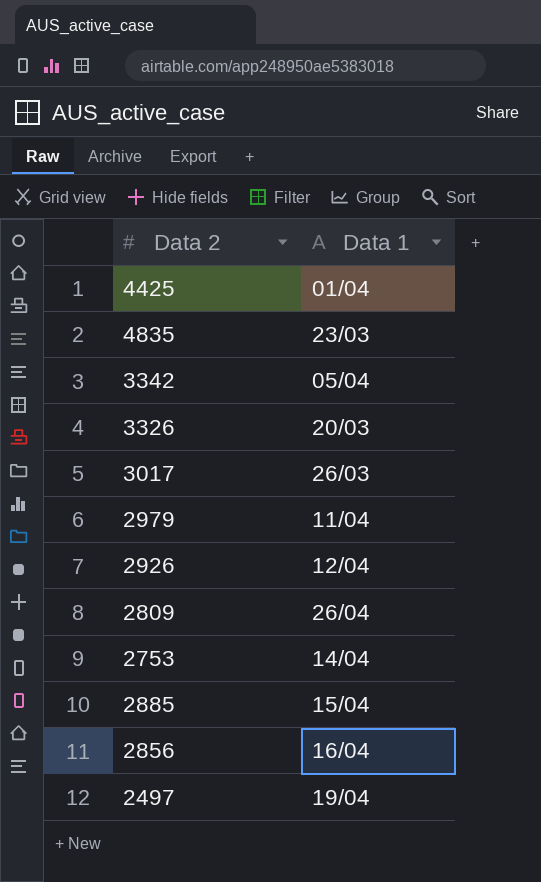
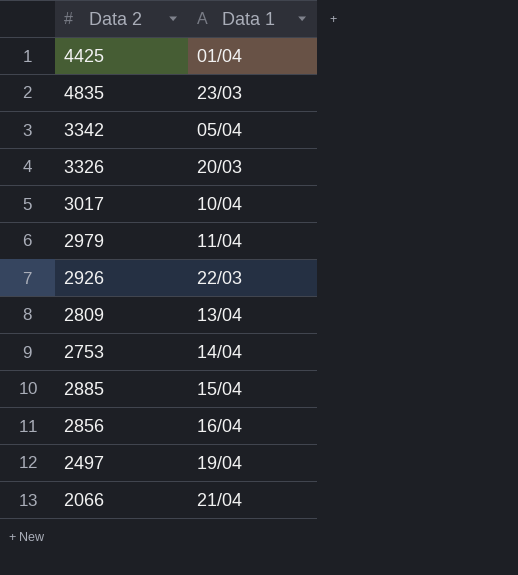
3017 | Data 1: 26/03 -> 10/04
2926 | Data 1: 12/04 -> 22/03
2809 | Data 1: 26/04 -> 13/04
row 2066: none -> 21/04

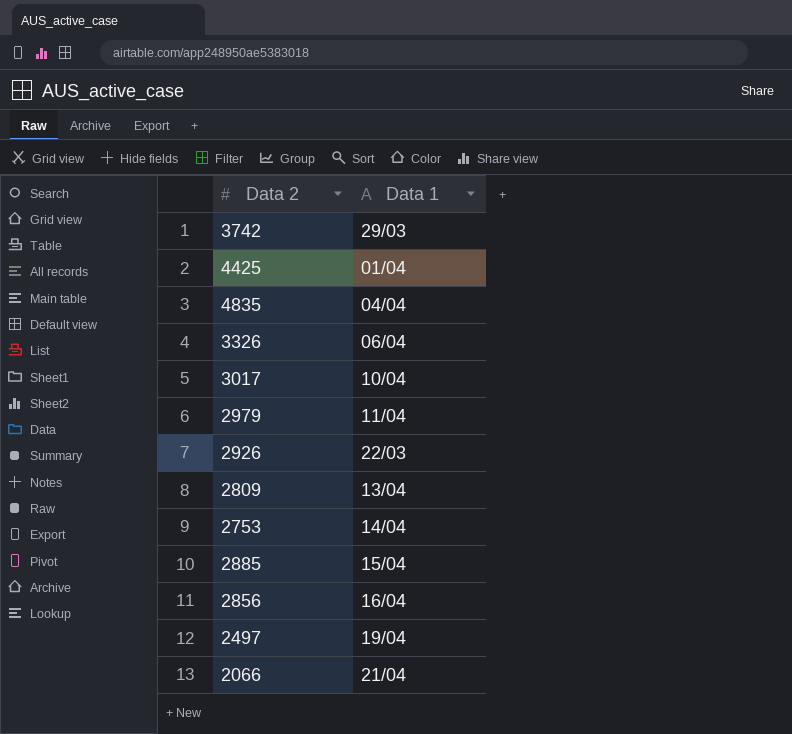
row 3342: 05/04 -> none
row 3742: none -> 29/03
4835 | Data 1: 23/03 -> 04/04
3326 | Data 1: 20/03 -> 06/04

